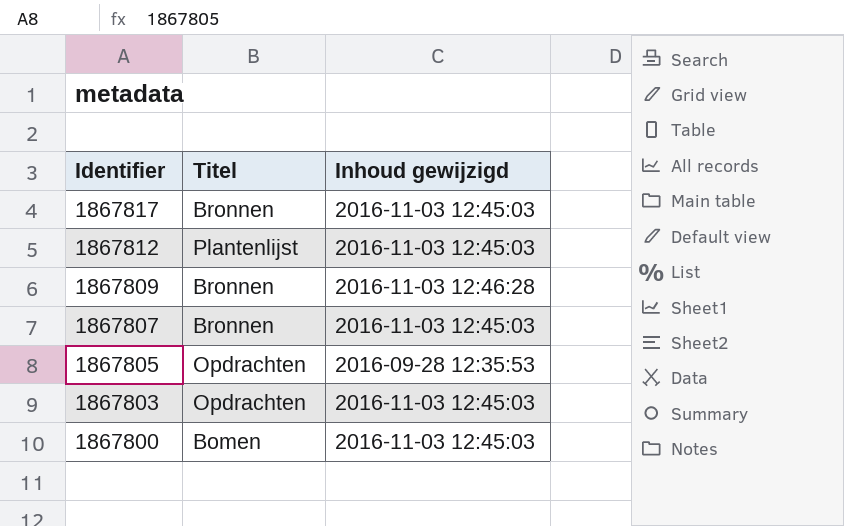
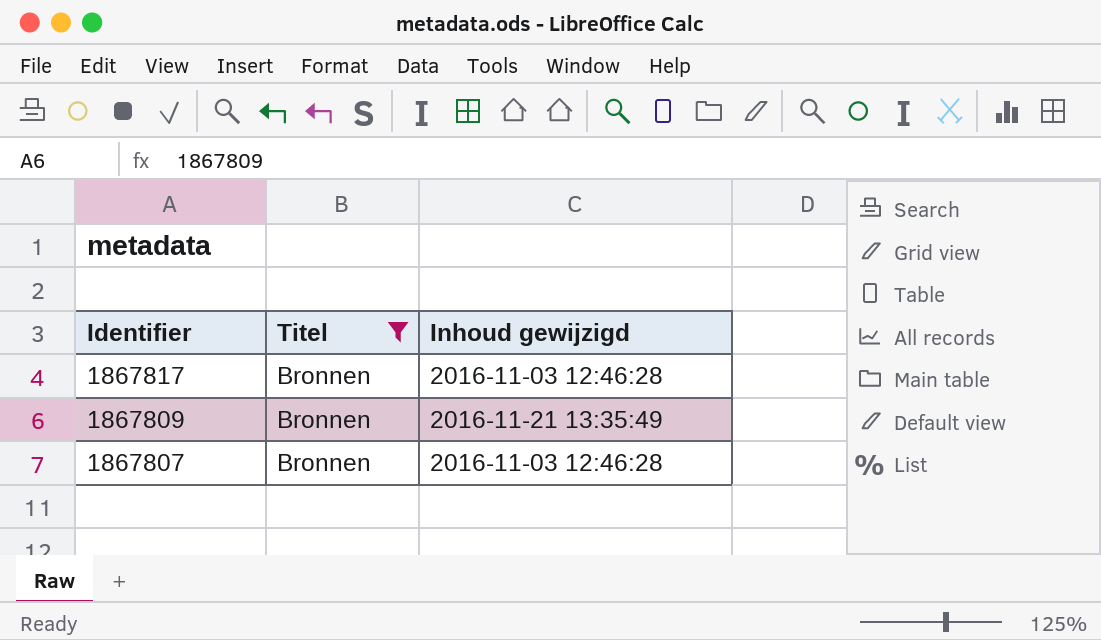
filter: none -> Titel = Bronnen
1867817 | Inhoud gewijzigd: 2016-11-03 12:45:03 -> 2016-11-03 12:46:28
1867809 | Inhoud gewijzigd: 2016-11-03 12:46:28 -> 2016-11-21 13:35:49
1867807 | Inhoud gewijzigd: 2016-11-03 12:45:03 -> 2016-11-03 12:46:28

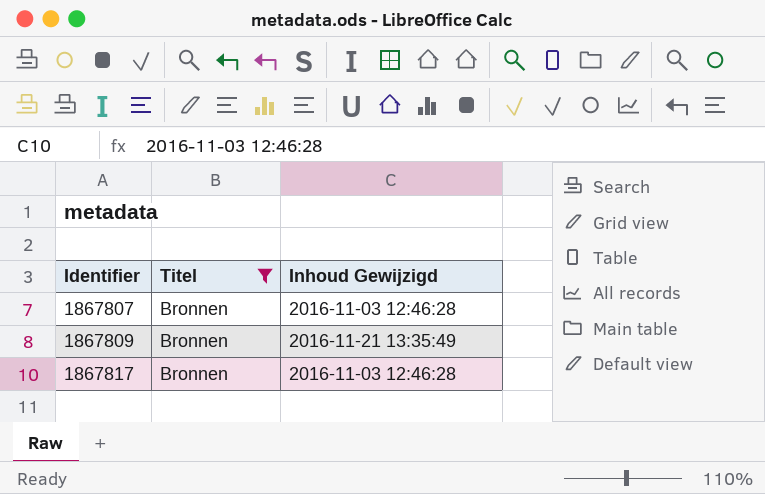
row order: Identifier descending -> Identifier ascending
column name: Inhoud gewijzigd -> Inhoud Gewijzigd

